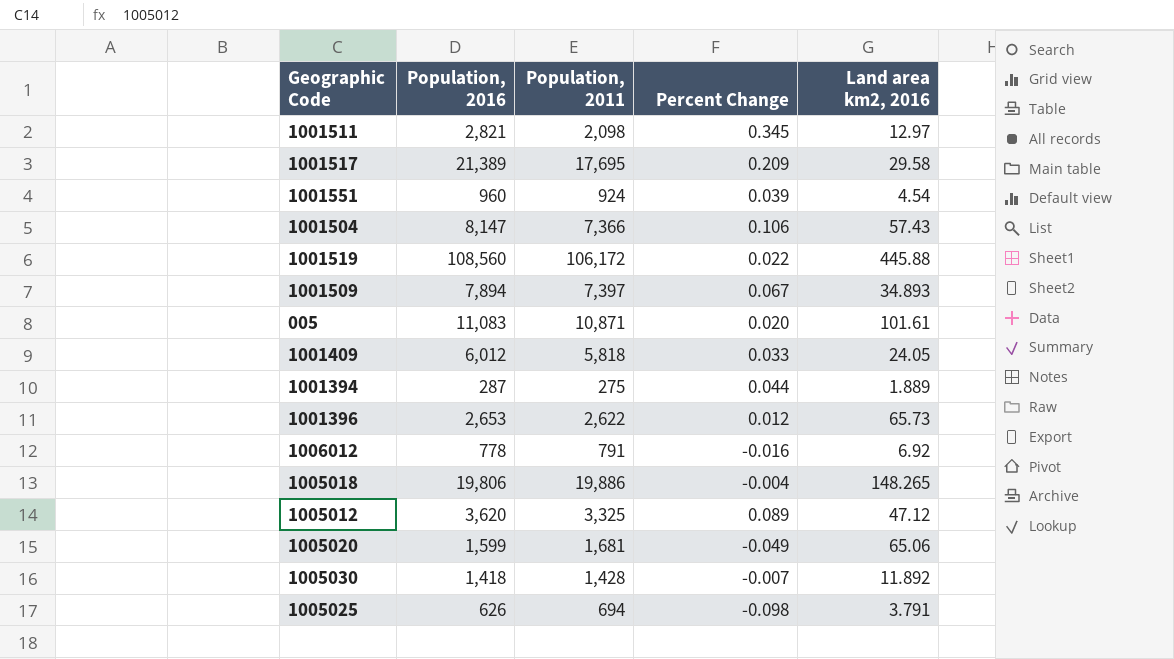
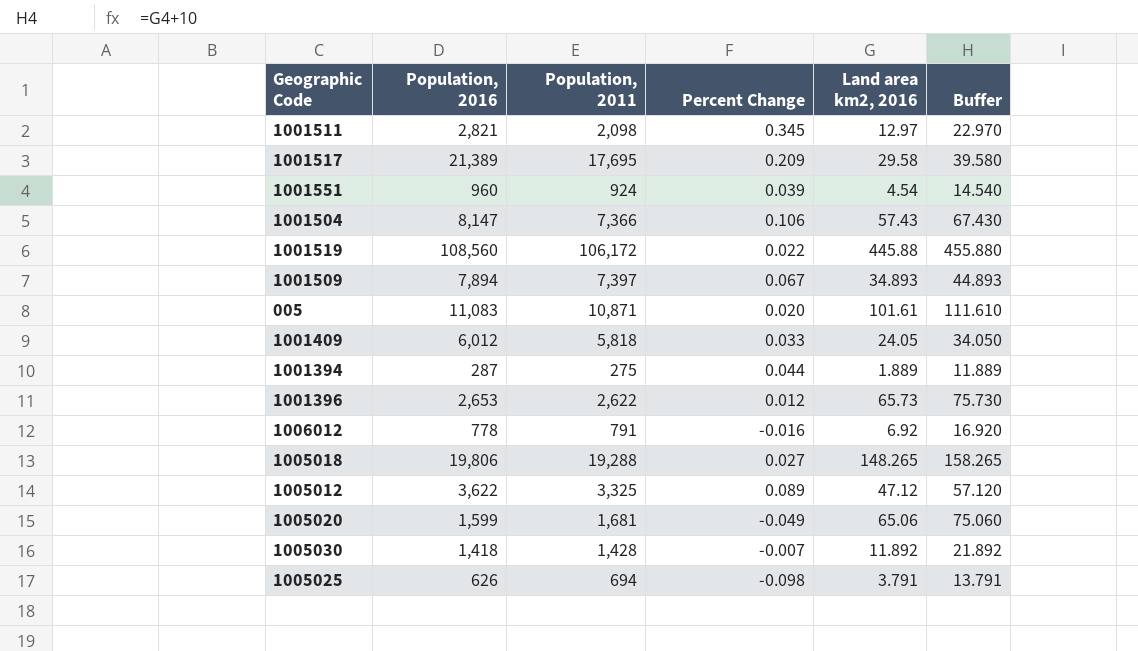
column Buffer | formula: none -> [Land area km2, 2016] + 10
1005018 | Population, 2011: 19,886 -> 19,288
1005018 | Percent Change: -0.004 -> 0.027
1005012 | Population, 2016: 3,620 -> 3,622

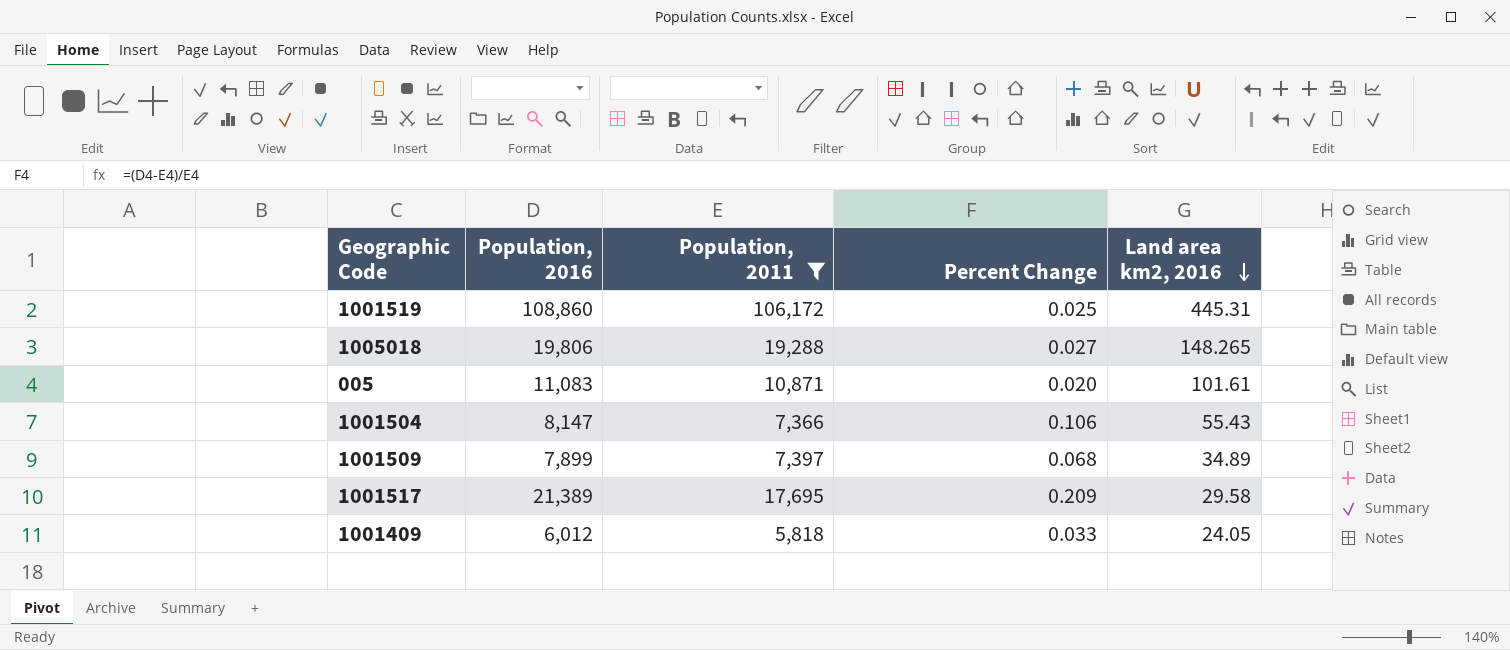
filter: none -> Population, 2011 >= 5,818
row order: none -> Land area km2, 2016 descending
column Buffer | formula: [Land area km2, 2016] + 10 -> none
1001519 | Population, 2016: 108,560 -> 108,860
1001519 | Percent Change: 0.022 -> 0.025
1001519 | Land area km2, 2016: 445.88 -> 445.31
1001504 | Land area km2, 2016: 57.43 -> 55.43
1001509 | Population, 2016: 7,894 -> 7,899
1001509 | Percent Change: 0.067 -> 0.068
1001509 | Land area km2, 2016: 34.893 -> 34.89

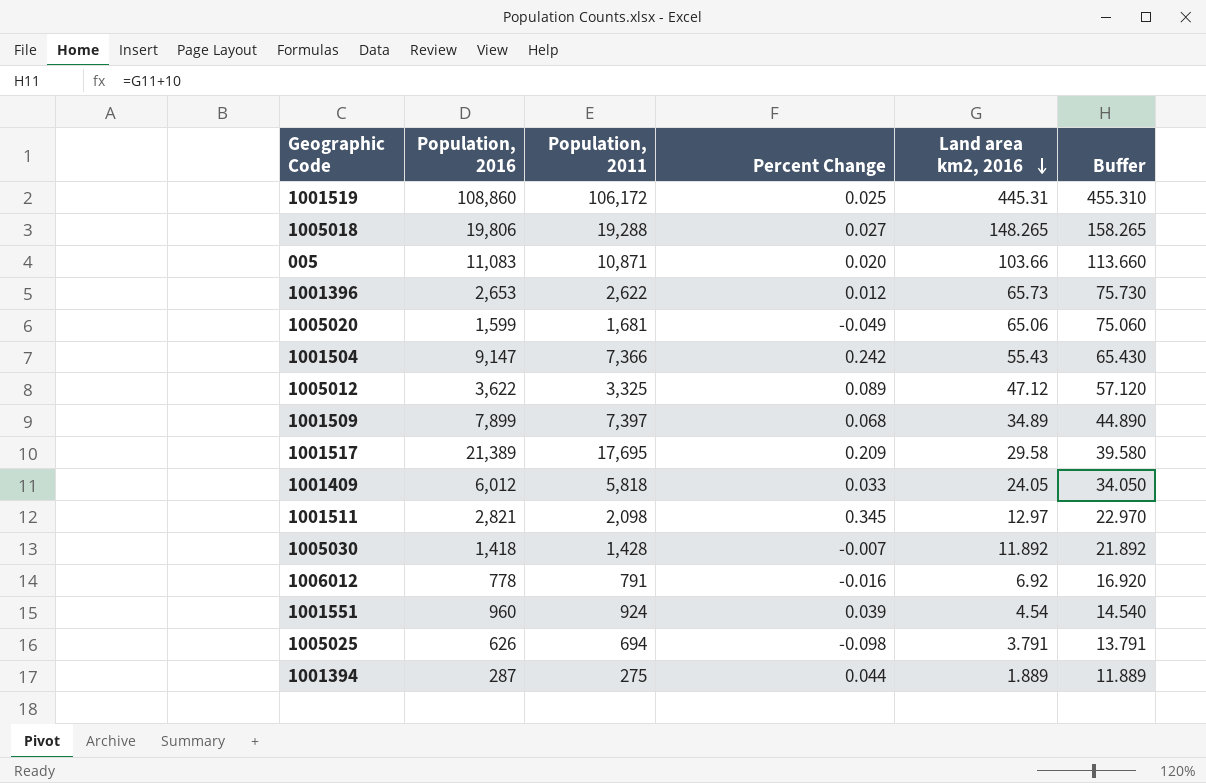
filter: Population, 2011 >= 5,818 -> none
column Buffer | formula: none -> [Land area km2, 2016] + 10
005 | Land area km2, 2016: 101.61 -> 103.66
1001504 | Population, 2016: 8,147 -> 9,147
1001504 | Percent Change: 0.106 -> 0.242

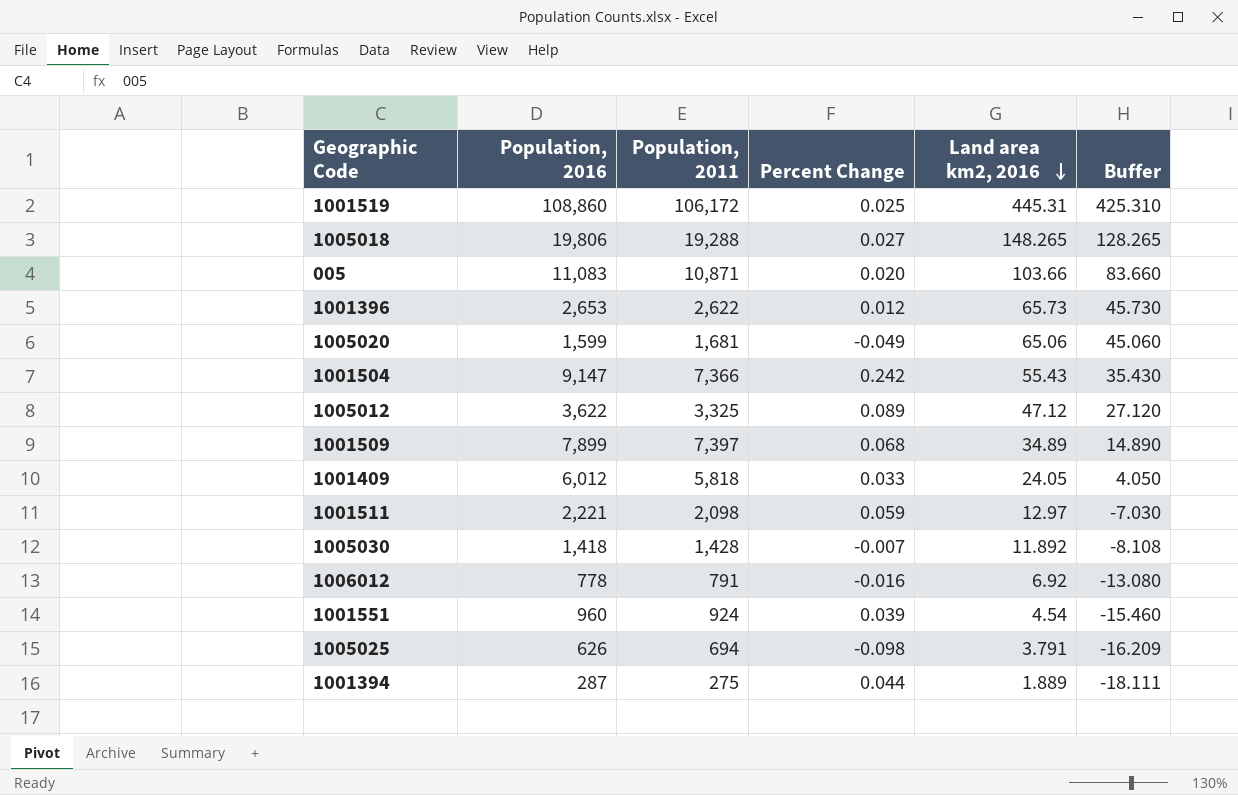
column Buffer | formula: [Land area km2, 2016] + 10 -> [Land area km2, 2016] - 20
row 1001517: 21,389 | 17,695 | 0.209 | 29.58 | 39.580 -> none
1001511 | Population, 2016: 2,821 -> 2,221
1001511 | Percent Change: 0.345 -> 0.059

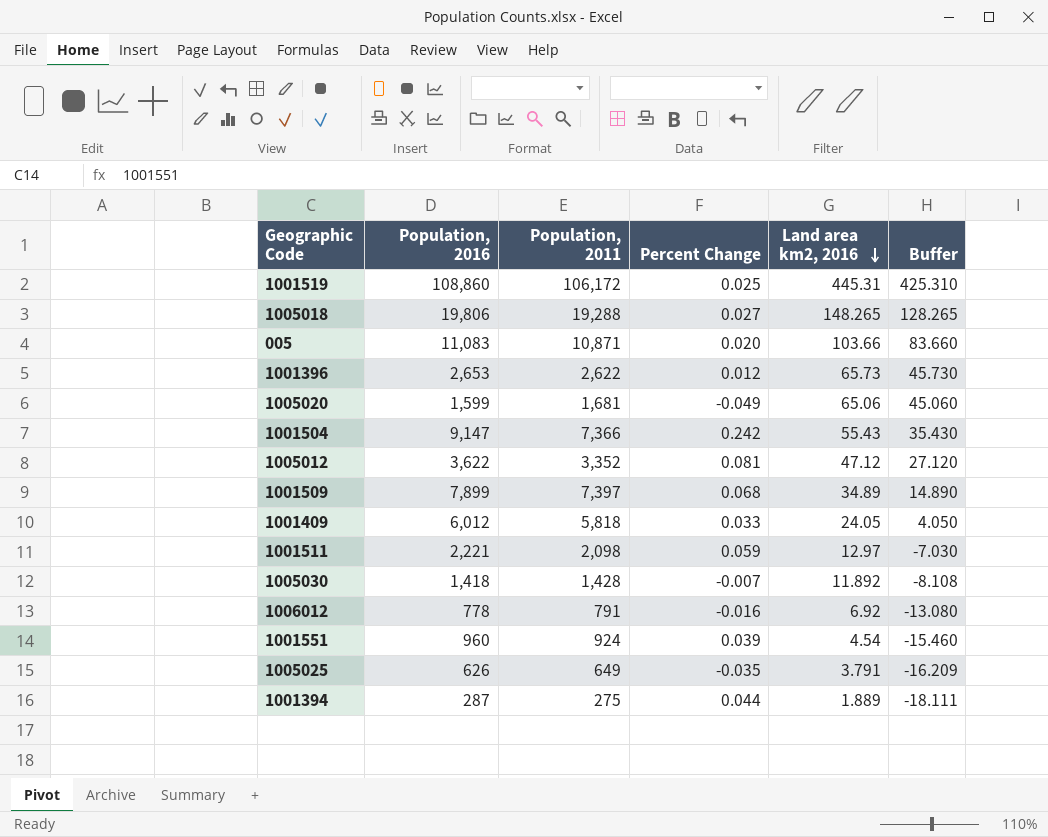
1005012 | Population, 2011: 3,325 -> 3,352
1005012 | Percent Change: 0.089 -> 0.081
1005025 | Population, 2011: 694 -> 649
1005025 | Percent Change: -0.098 -> -0.035

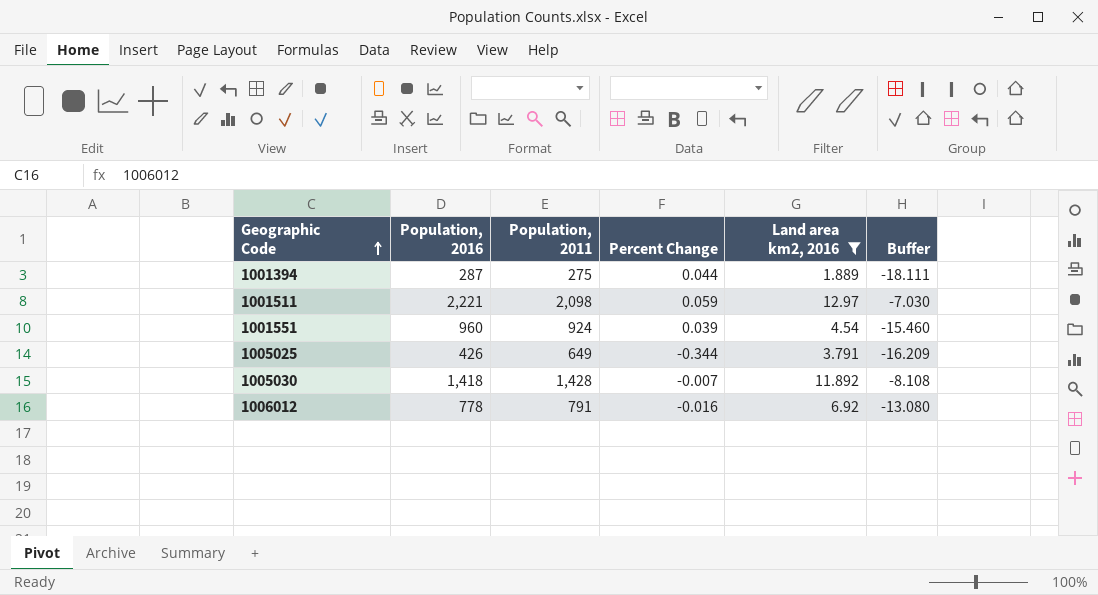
filter: none -> Land area km2, 2016 <= 12.97
row order: Land area km2, 2016 descending -> Geographic Code ascending
1005025 | Population, 2016: 626 -> 426
1005025 | Percent Change: -0.035 -> -0.344

